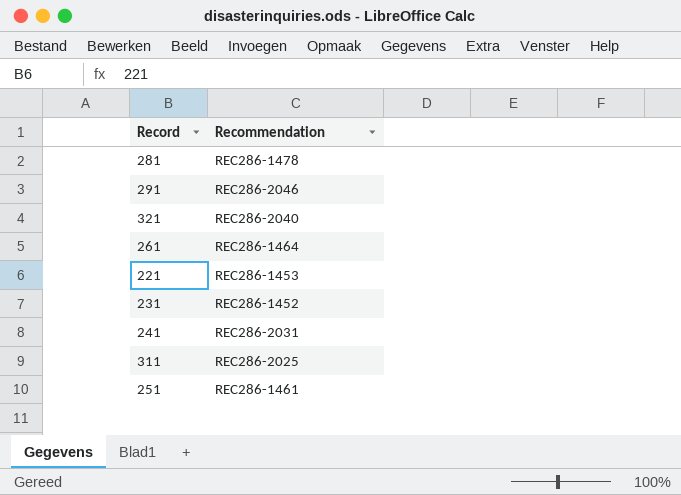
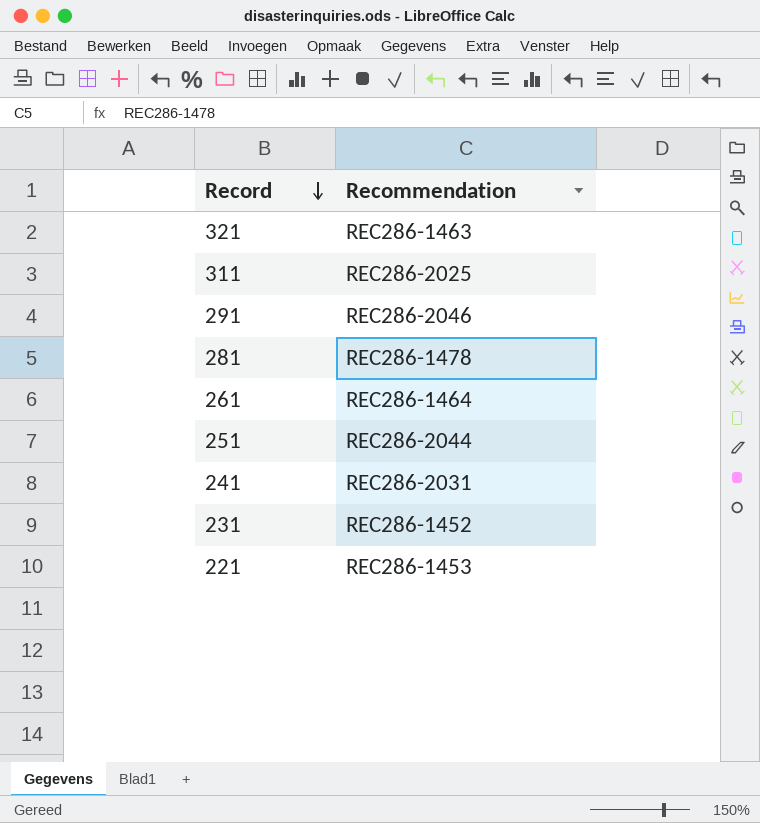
row order: none -> Record descending
321 | Recommendation: REC286-2040 -> REC286-1463
251 | Recommendation: REC286-1461 -> REC286-2044

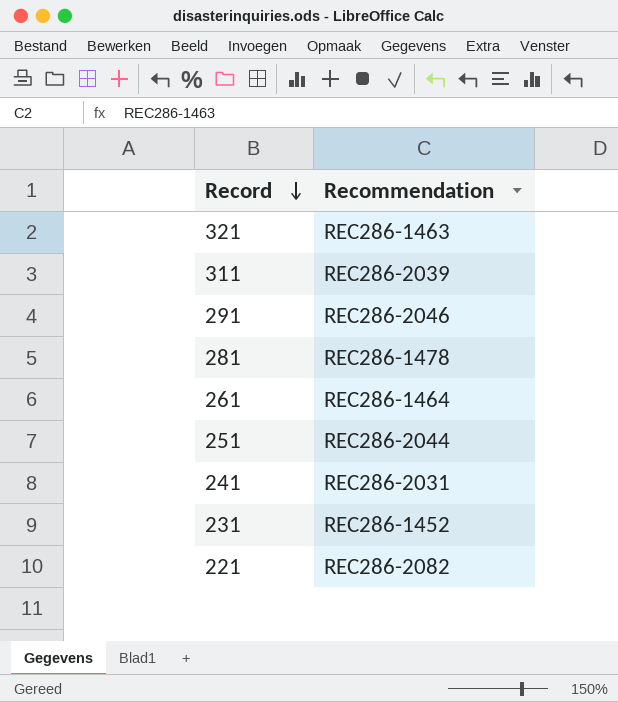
311 | Recommendation: REC286-2025 -> REC286-2039
221 | Recommendation: REC286-1453 -> REC286-2082

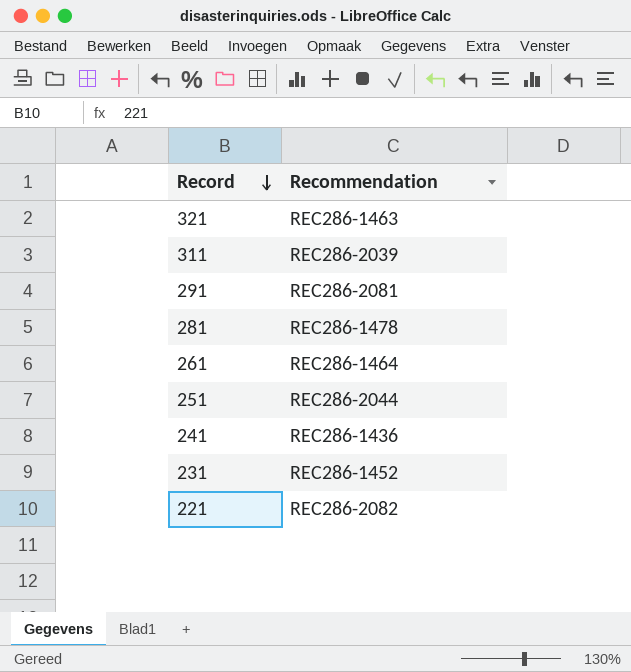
291 | Recommendation: REC286-2046 -> REC286-2081
241 | Recommendation: REC286-2031 -> REC286-1436

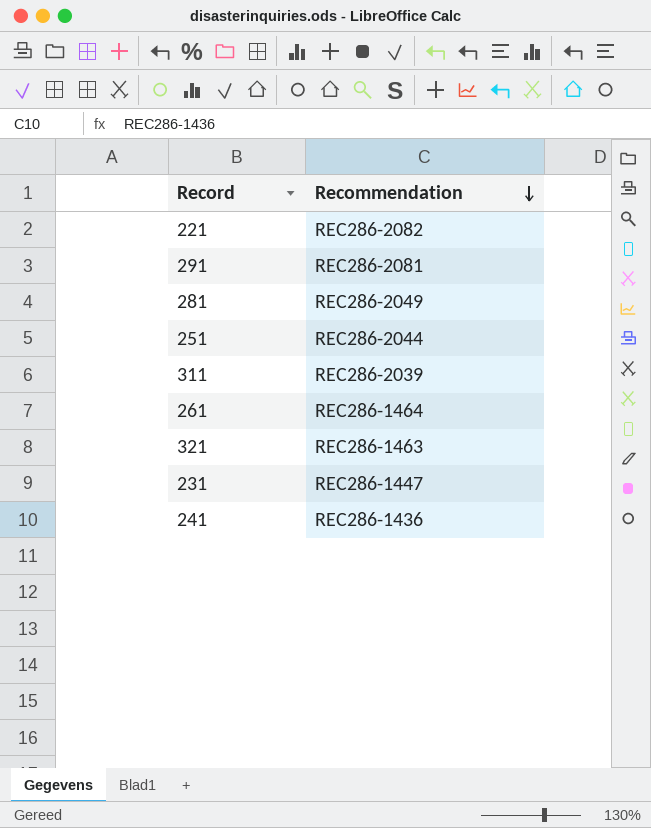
row order: Record descending -> Recommendation descending
281 | Recommendation: REC286-1478 -> REC286-2049
231 | Recommendation: REC286-1452 -> REC286-1447

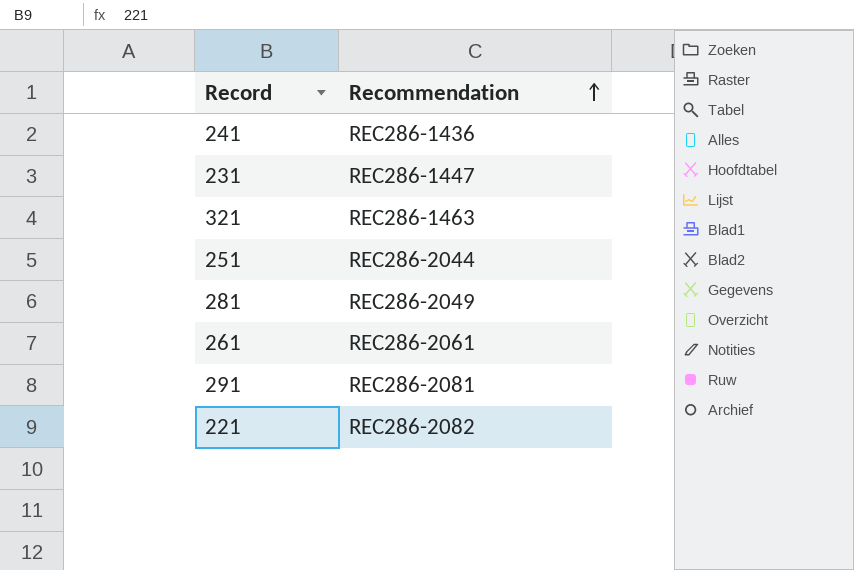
row order: Recommendation descending -> Recommendation ascending
row 311: REC286-2039 -> none
261 | Recommendation: REC286-1464 -> REC286-2061

